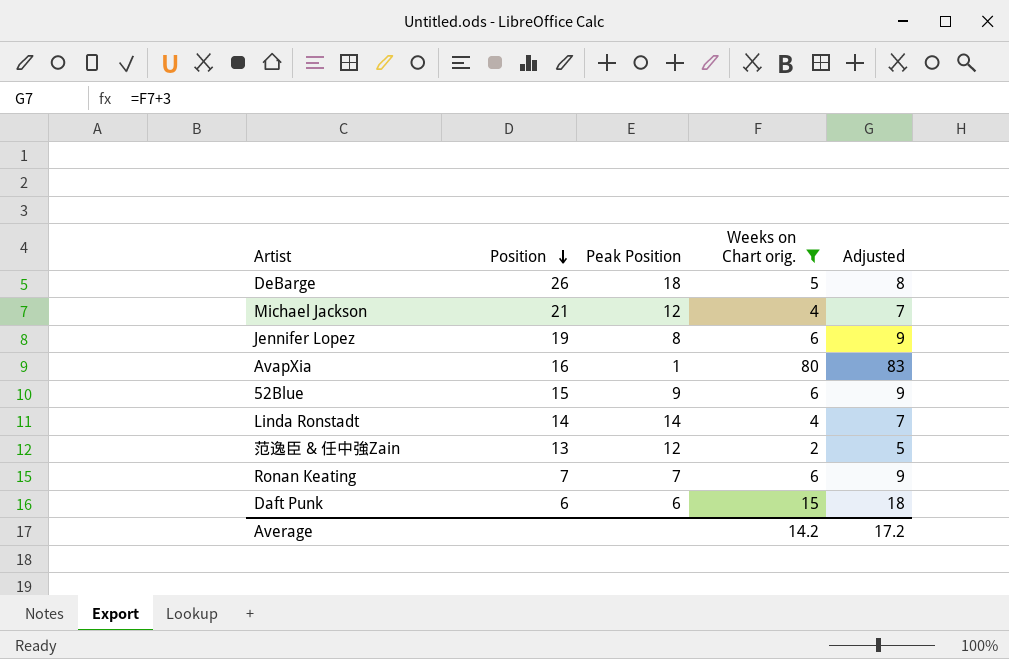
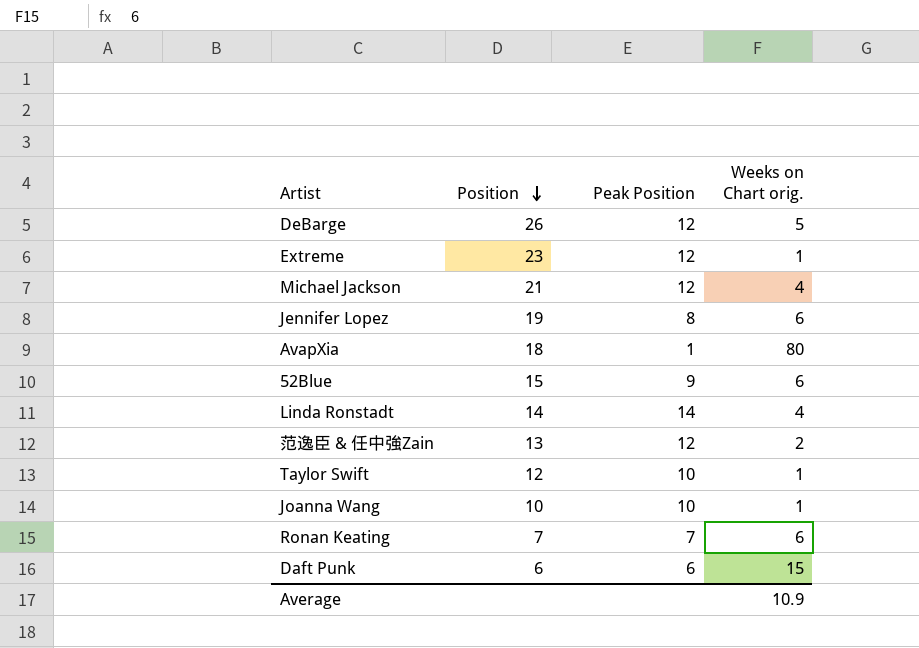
filter: Weeks on Chart orig. != 1 -> none
column Adjusted | formula: [Weeks on Chart orig.] + 3 -> none
DeBarge | Peak Position: 18 -> 12
AvapXia | Position: 16 -> 18
Average | Weeks on Chart orig.: 14.2 -> 10.9

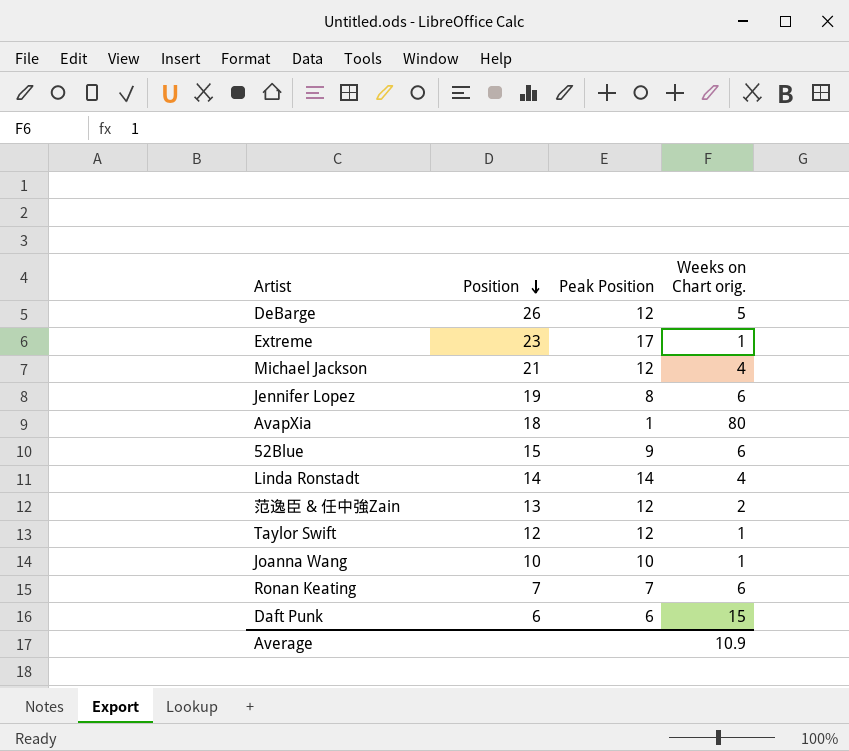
Extreme | Peak Position: 12 -> 17
Taylor Swift | Peak Position: 10 -> 12

